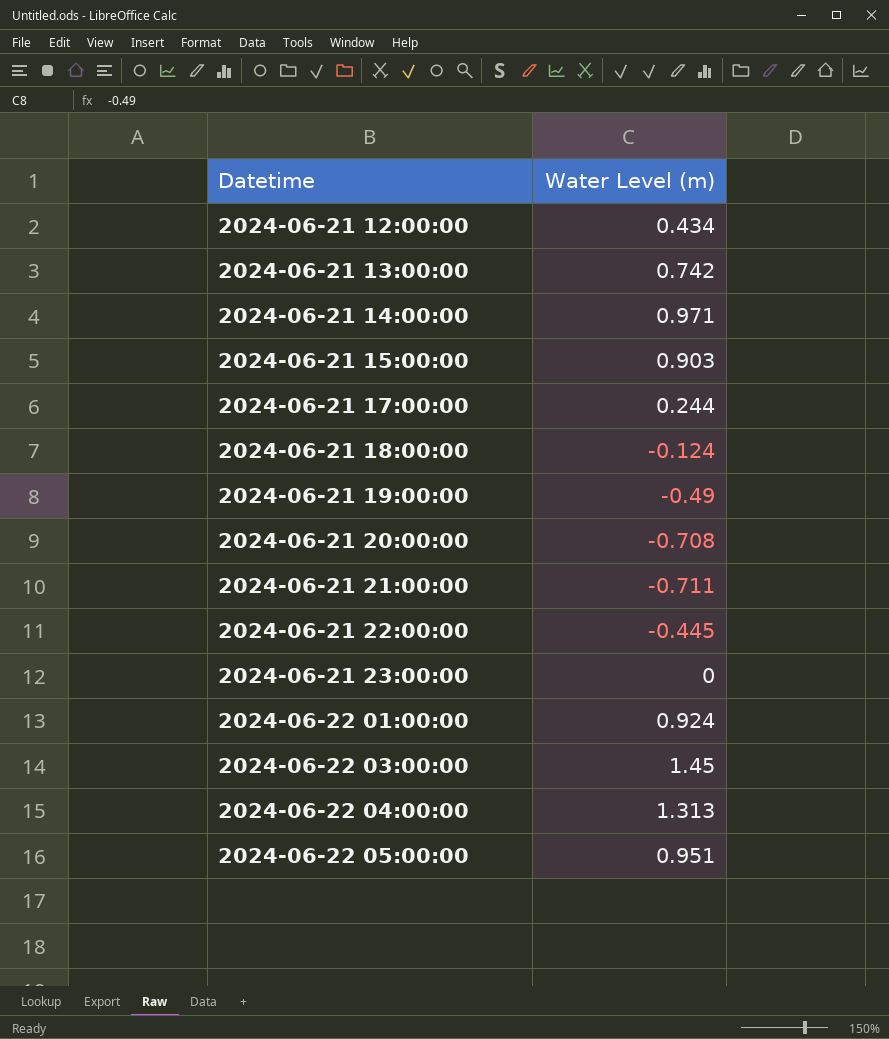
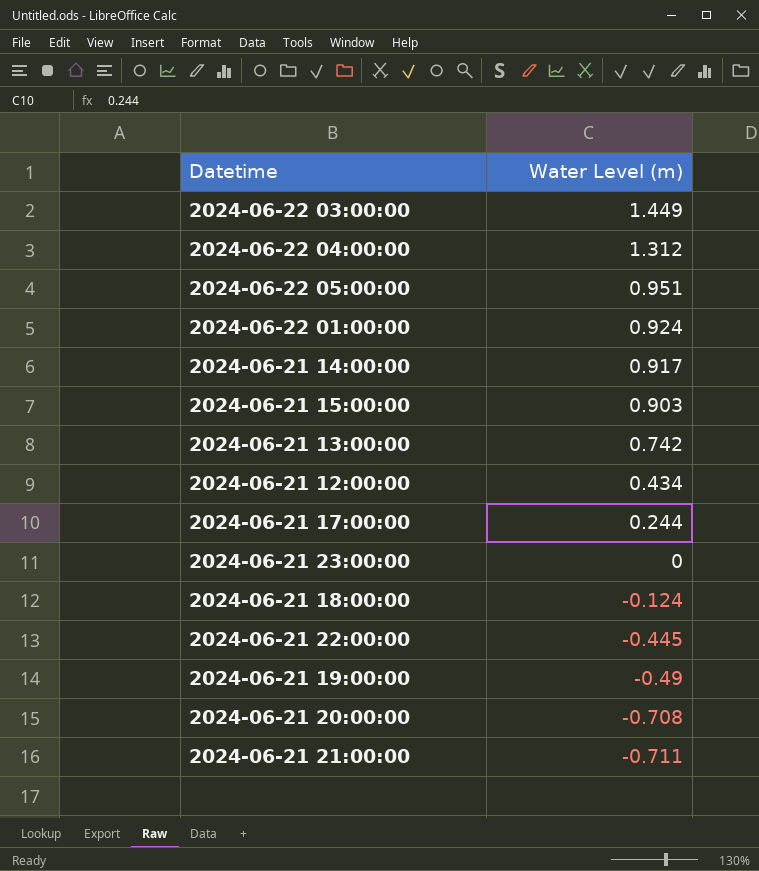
row order: Datetime ascending -> Water Level (m) descending
2024-06-22 03:00:00 | Water Level (m): 1.45 -> 1.449
2024-06-22 04:00:00 | Water Level (m): 1.313 -> 1.312
2024-06-21 14:00:00 | Water Level (m): 0.971 -> 0.917

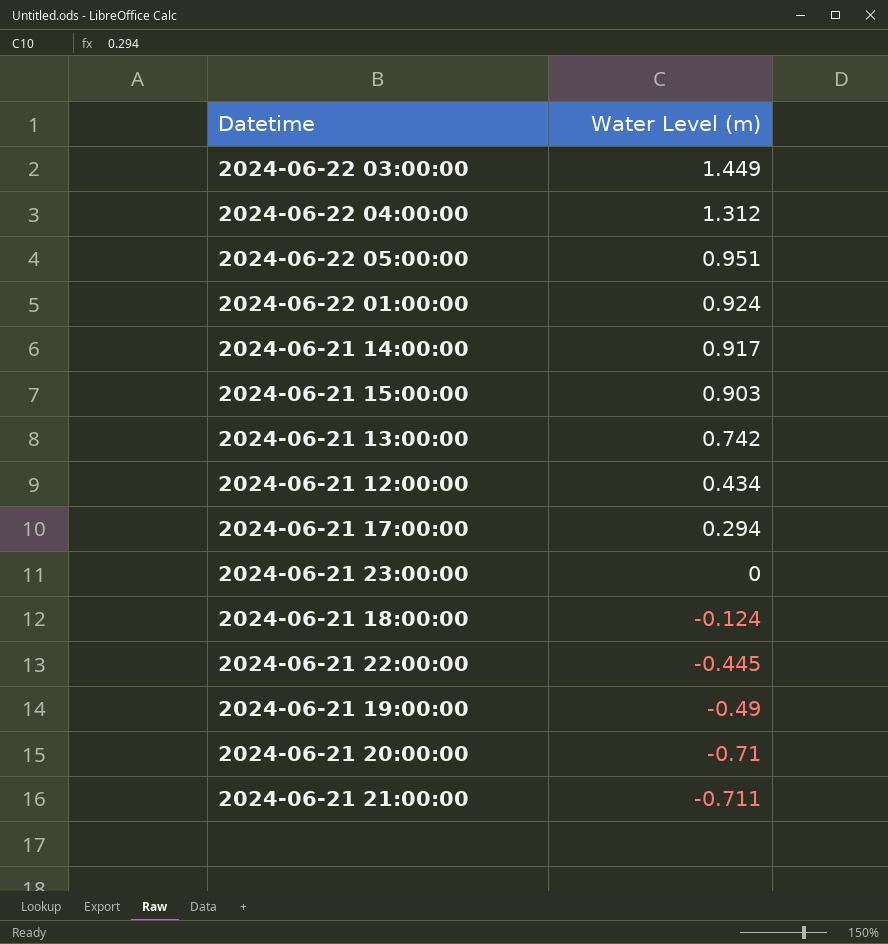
2024-06-21 17:00:00 | Water Level (m): 0.244 -> 0.294
2024-06-21 20:00:00 | Water Level (m): -0.708 -> -0.71

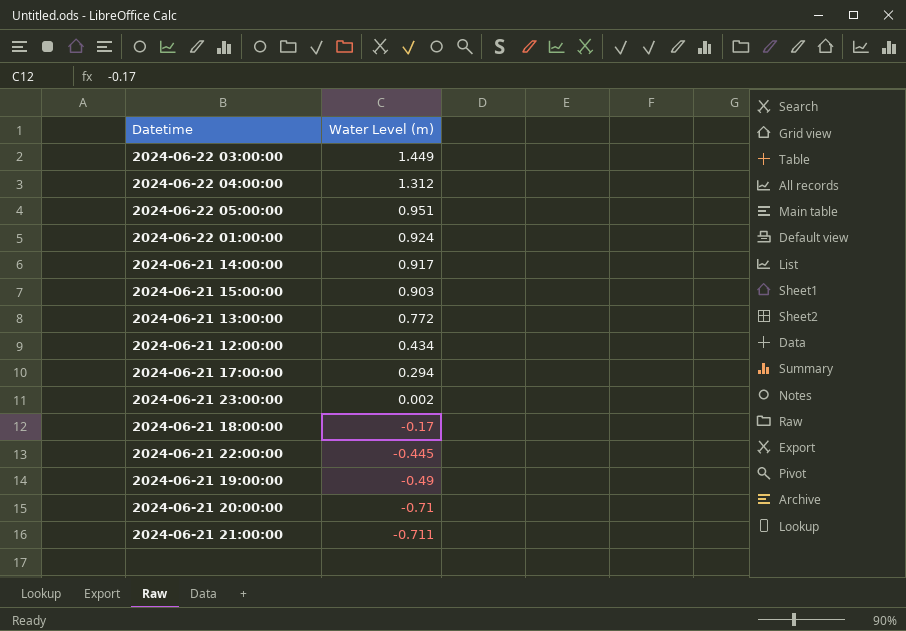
2024-06-21 13:00:00 | Water Level (m): 0.742 -> 0.772
2024-06-21 23:00:00 | Water Level (m): 0 -> 0.002
2024-06-21 18:00:00 | Water Level (m): -0.124 -> -0.17

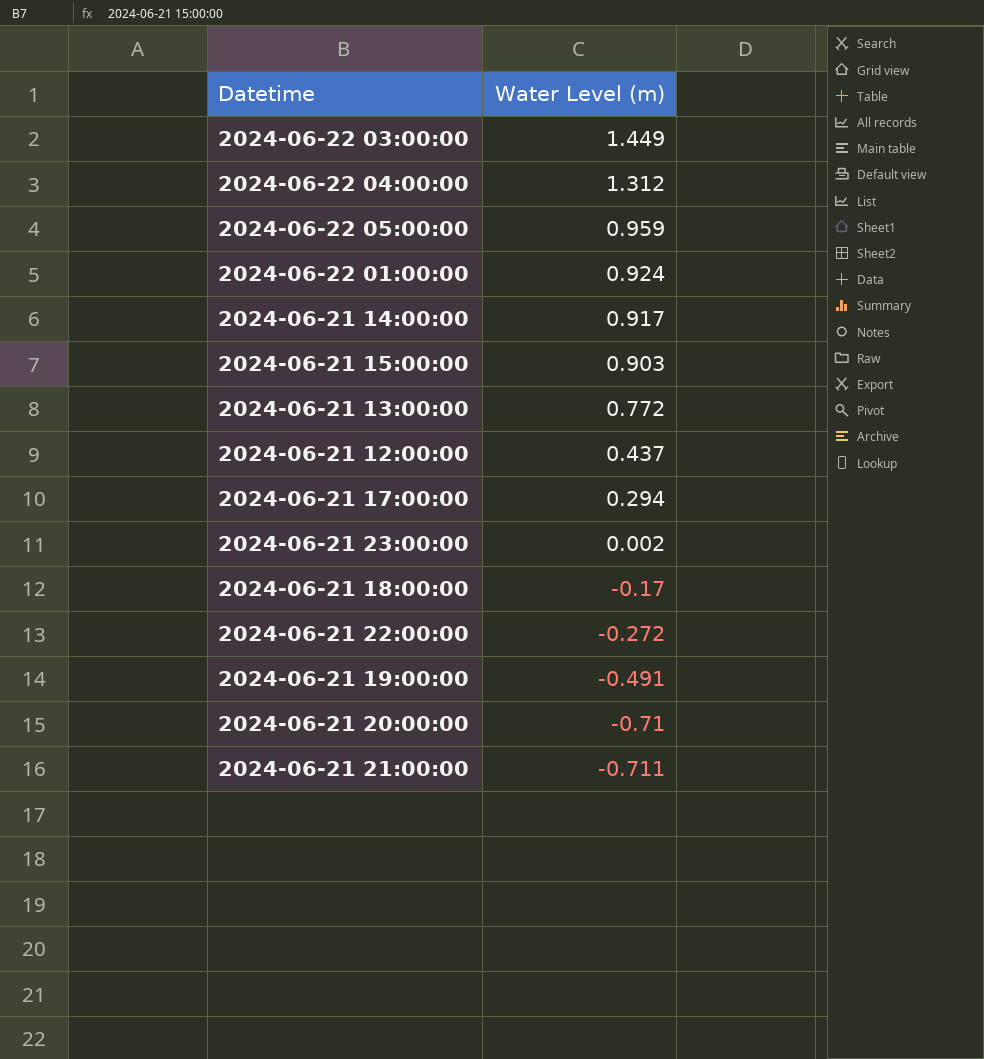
2024-06-22 05:00:00 | Water Level (m): 0.951 -> 0.959
2024-06-21 12:00:00 | Water Level (m): 0.434 -> 0.437
2024-06-21 22:00:00 | Water Level (m): -0.445 -> -0.272
2024-06-21 19:00:00 | Water Level (m): -0.49 -> -0.491

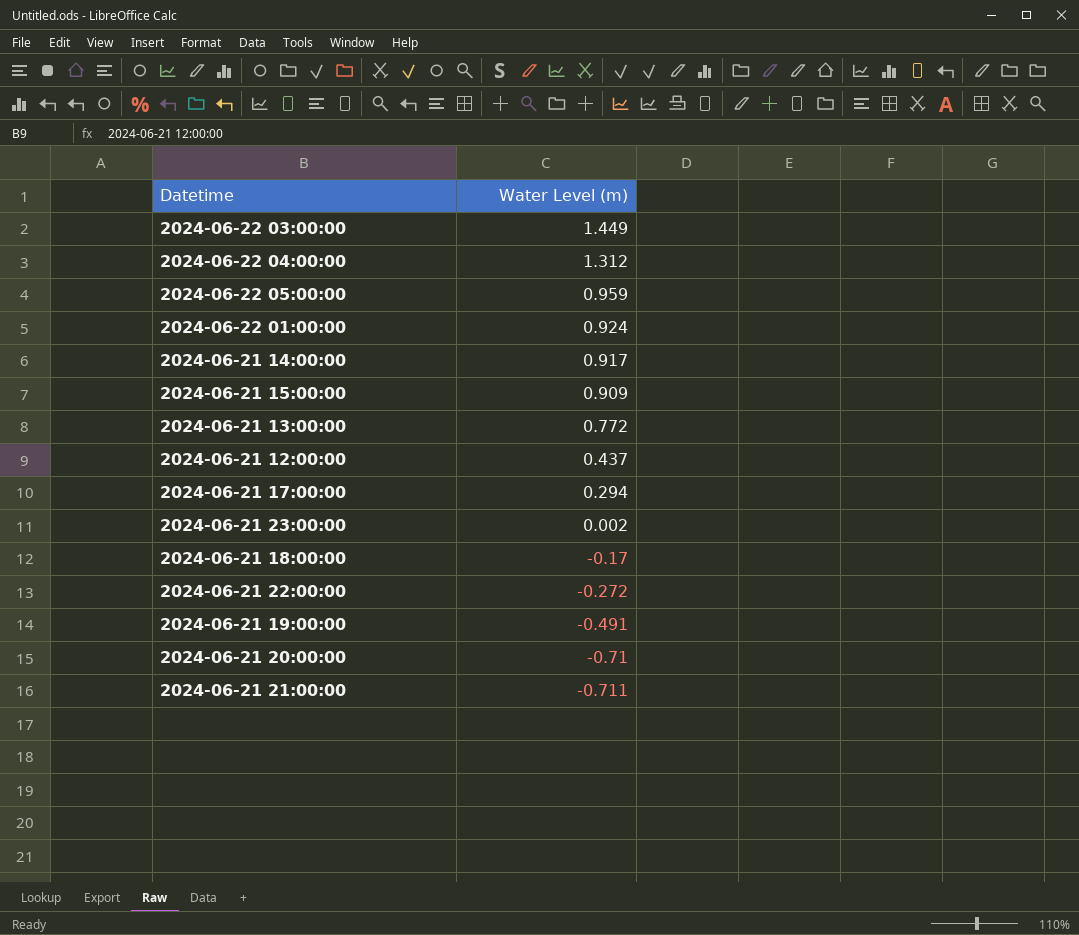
2024-06-21 15:00:00 | Water Level (m): 0.903 -> 0.909

